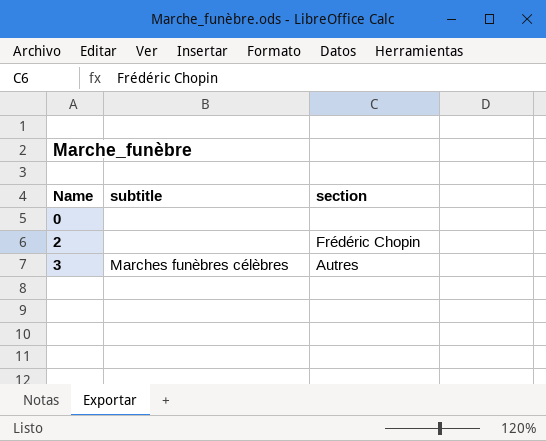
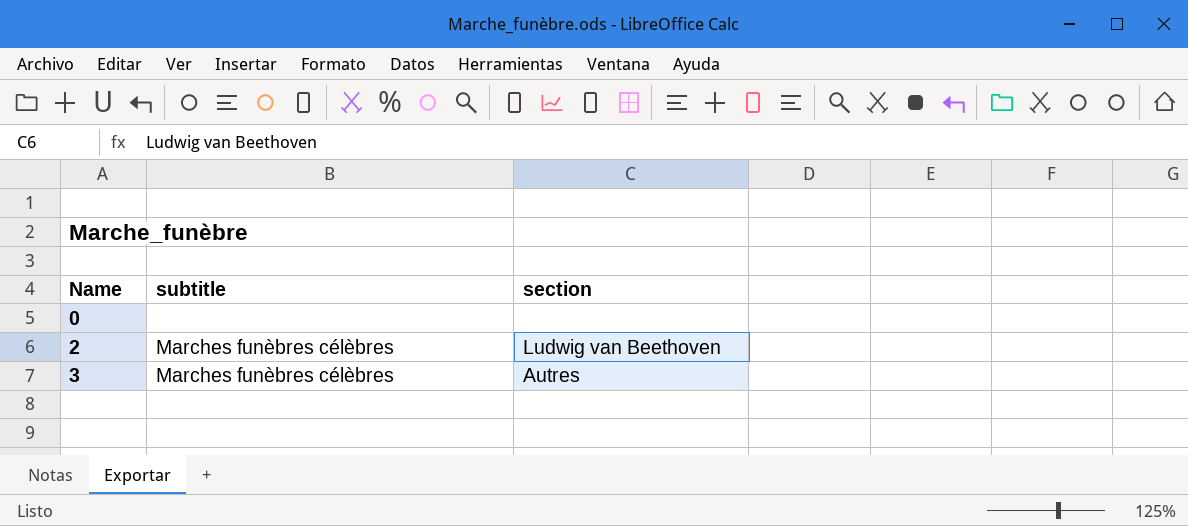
2 | subtitle: none -> Marches funèbres célèbres
2 | section: Frédéric Chopin -> Ludwig van Beethoven

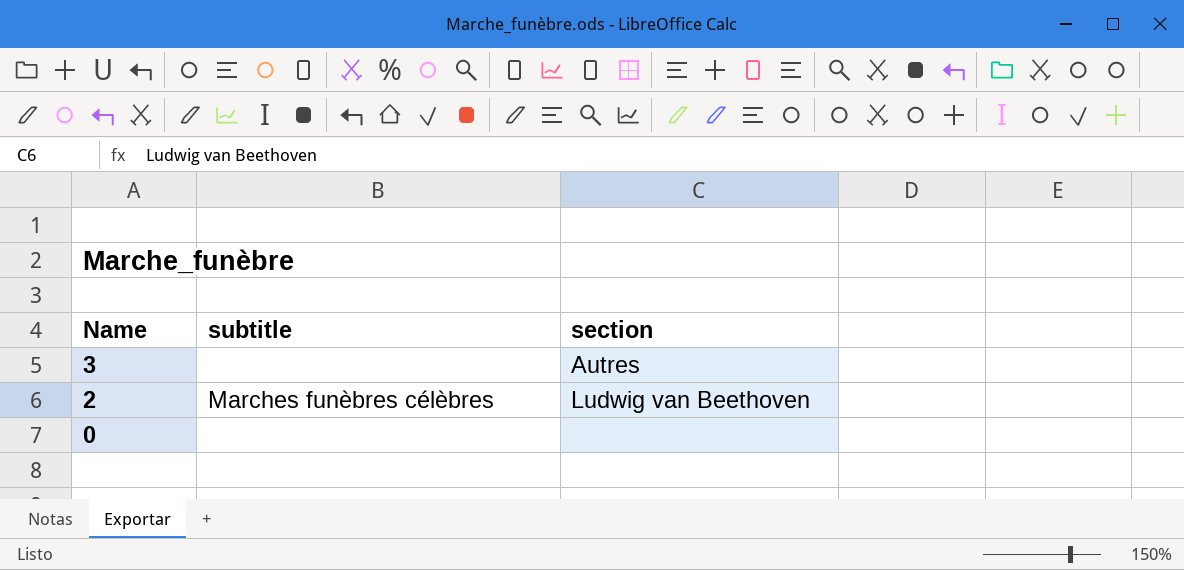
row order: Name ascending -> Name descending
3 | subtitle: Marches funèbres célèbres -> none

